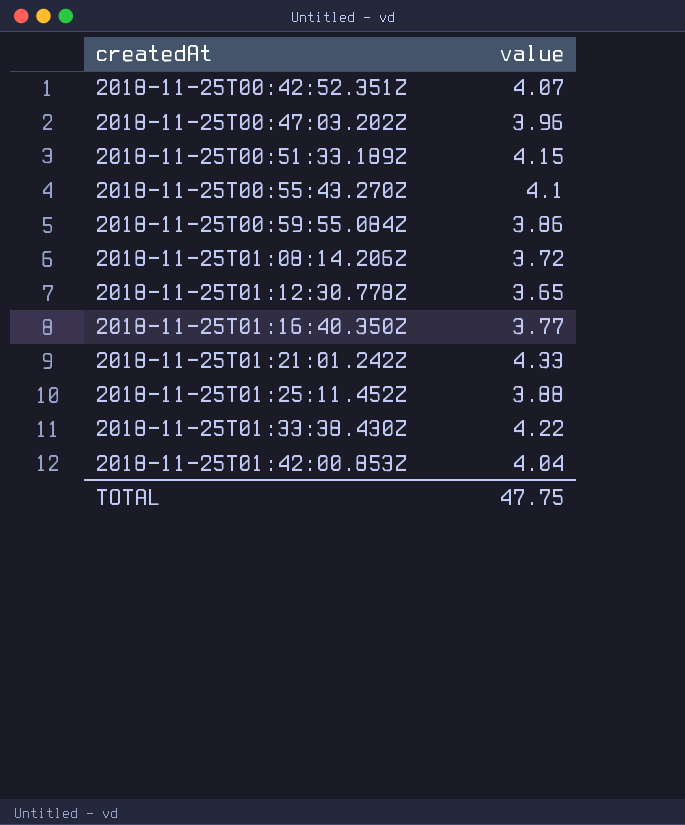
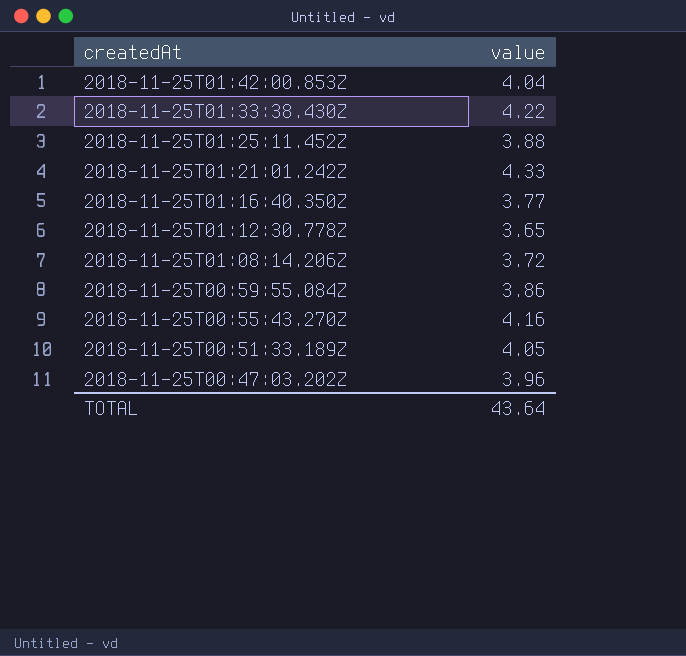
row order: createdAt ascending -> createdAt descending
row 2018-11-25T00:42:52.351Z: 4.07 -> none
2018-11-25T00:55:43.270Z | value: 4.1 -> 4.16
2018-11-25T00:51:33.189Z | value: 4.15 -> 4.05
TOTAL | value: 47.75 -> 43.64

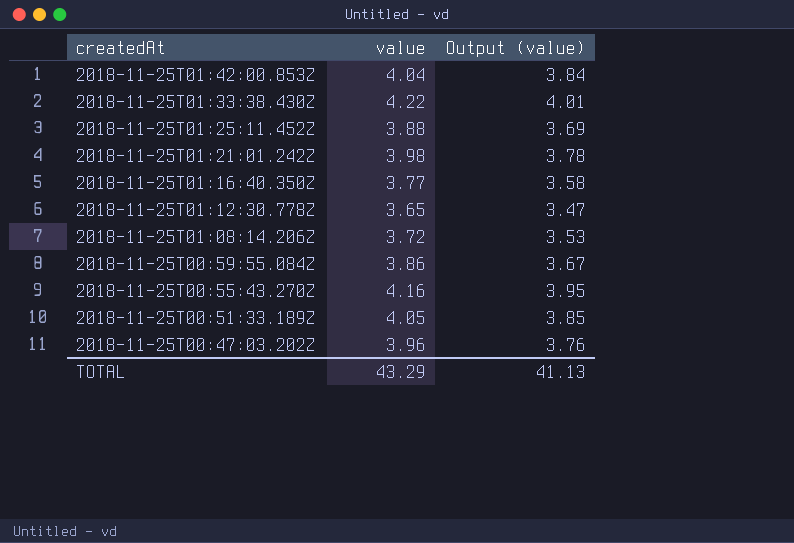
column Output (value) | formula: none -> [value] * 0.95
2018-11-25T01:21:01.242Z | value: 4.33 -> 3.98
TOTAL | value: 43.64 -> 43.29

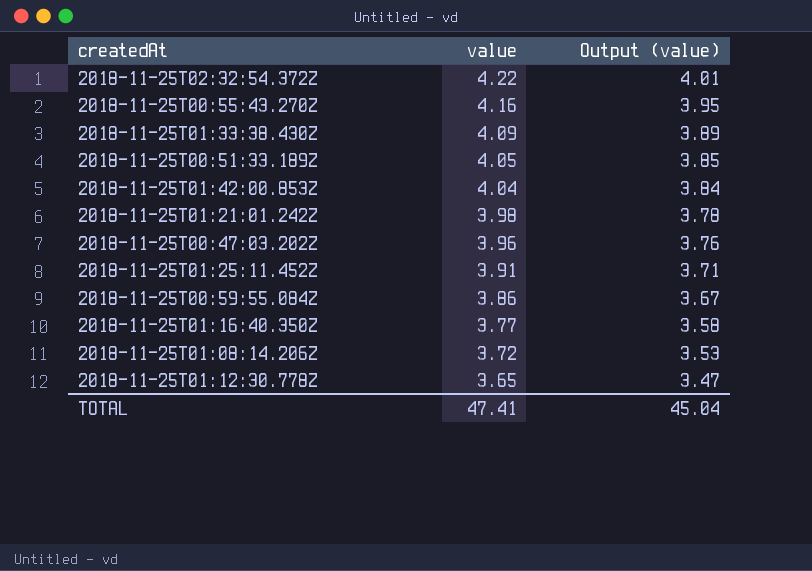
row order: createdAt descending -> value descending
row 2018-11-25T02:32:54.372Z: none -> 4.22 | 4.01
2018-11-25T01:33:38.430Z | value: 4.22 -> 4.09
2018-11-25T01:33:38.430Z | Output (value): 4.01 -> 3.89
2018-11-25T01:25:11.452Z | value: 3.88 -> 3.91
2018-11-25T01:25:11.452Z | Output (value): 3.69 -> 3.71
TOTAL | value: 43.29 -> 47.41
TOTAL | Output (value): 41.13 -> 45.04

